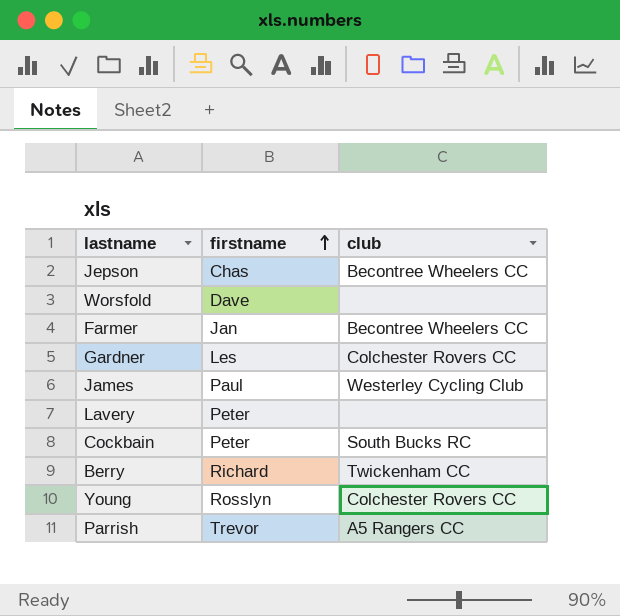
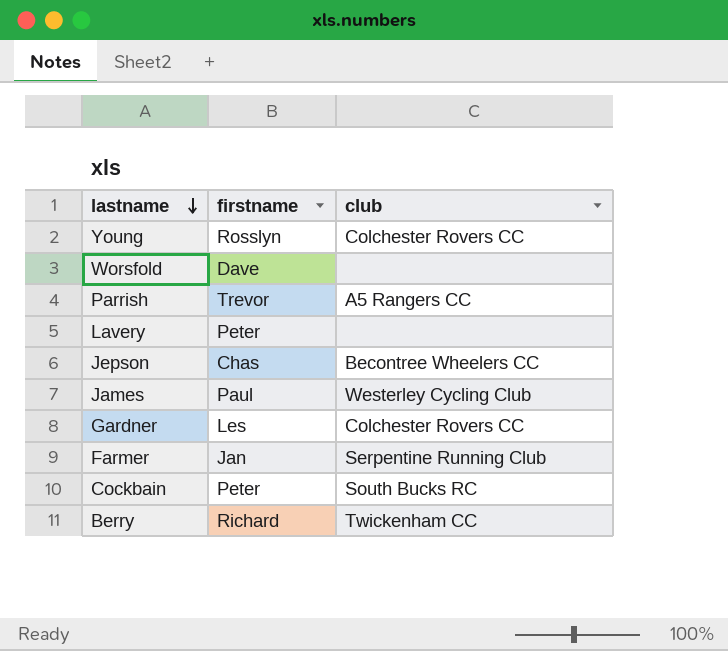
row order: firstname ascending -> lastname descending
Farmer | club: Becontree Wheelers CC -> Serpentine Running Club

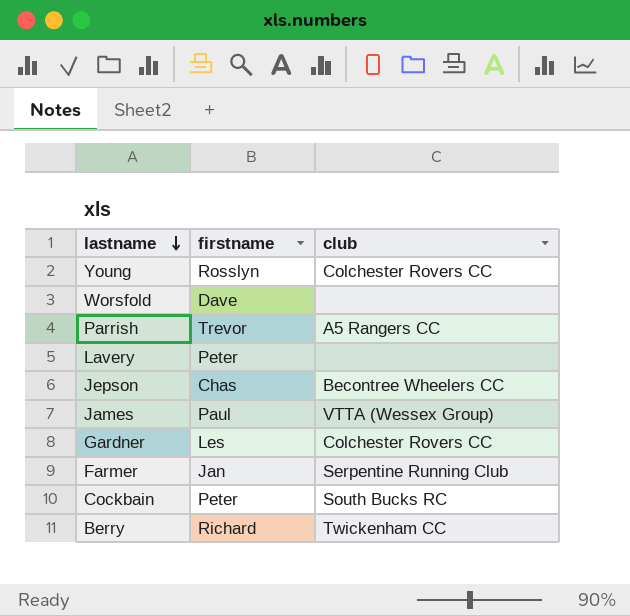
James | club: Westerley Cycling Club -> VTTA (Wessex Group)

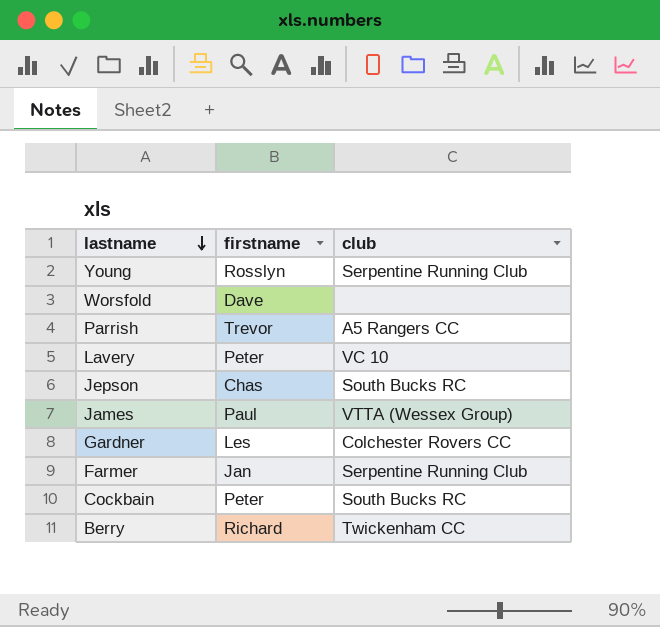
Young | club: Colchester Rovers CC -> Serpentine Running Club
Lavery | club: none -> VC 10
Jepson | club: Becontree Wheelers CC -> South Bucks RC

